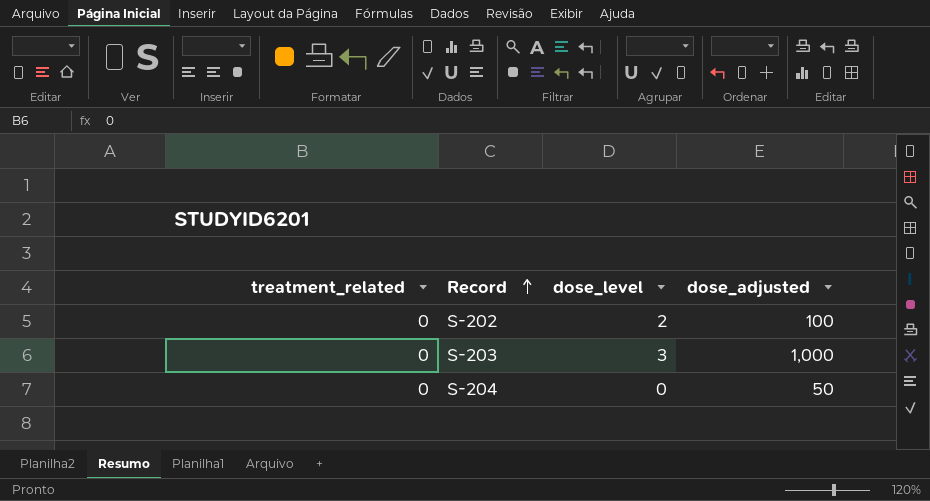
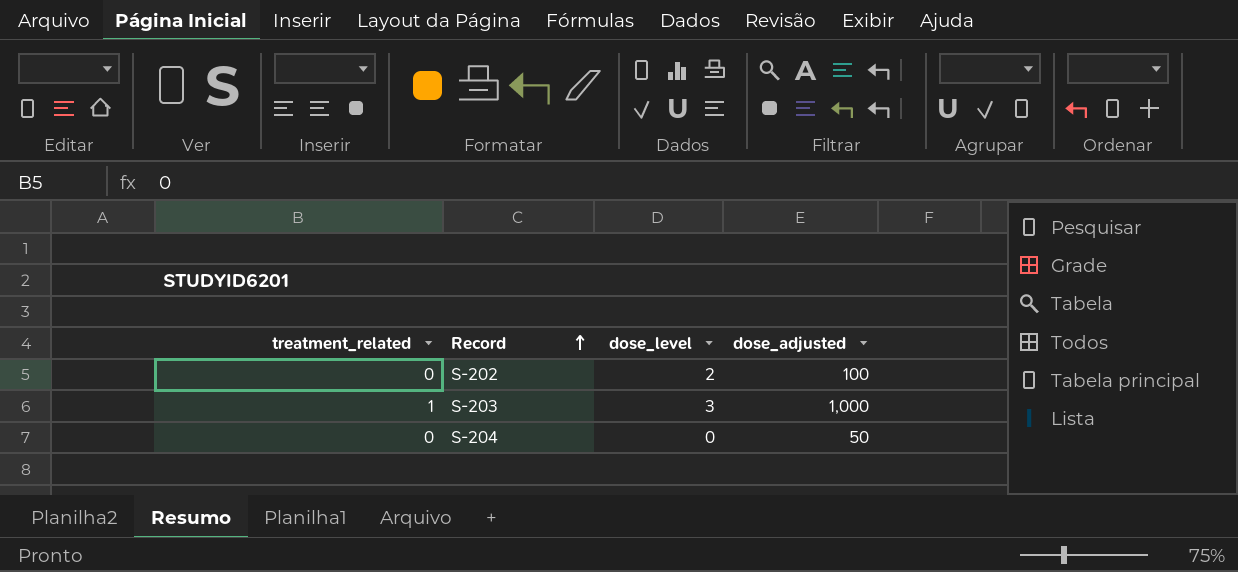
S-203 | treatment_related: 0 -> 1

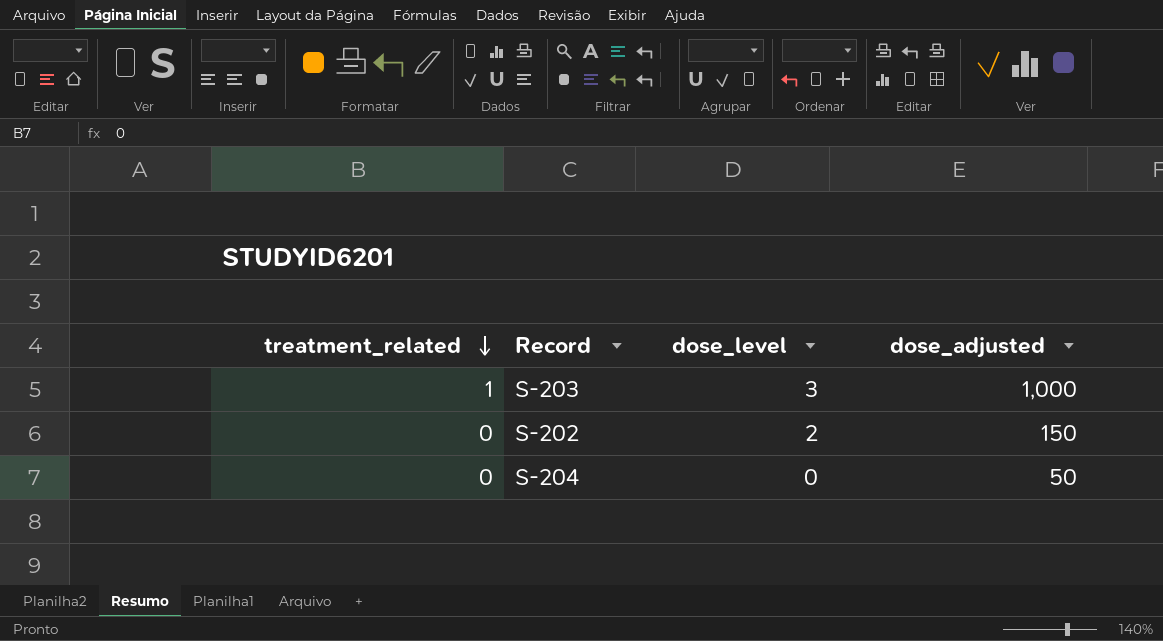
row order: Record ascending -> treatment_related descending
S-202 | dose_adjusted: 100 -> 150

